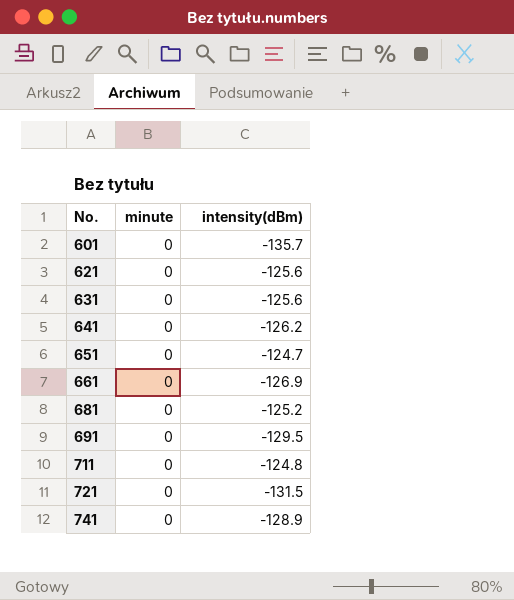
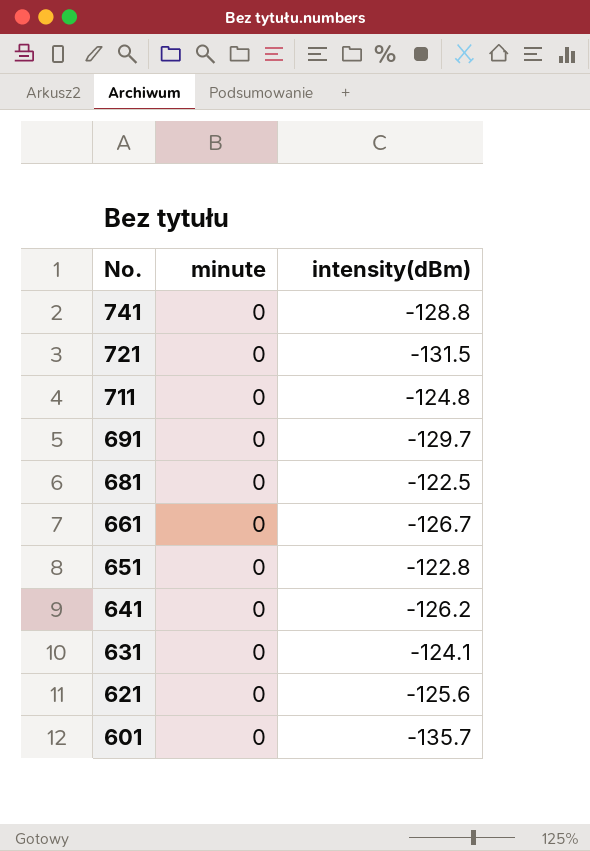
row order: No. ascending -> No. descending
741 | intensity(dBm): -128.9 -> -128.8
691 | intensity(dBm): -129.5 -> -129.7
681 | intensity(dBm): -125.2 -> -122.5
661 | intensity(dBm): -126.9 -> -126.7
651 | intensity(dBm): -124.7 -> -122.8
631 | intensity(dBm): -125.6 -> -124.1

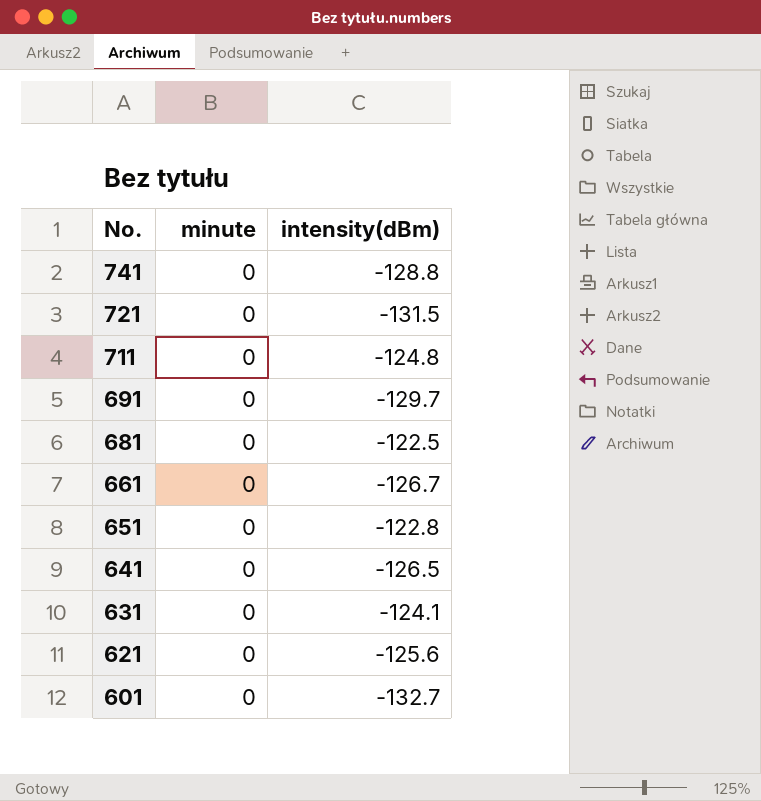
641 | intensity(dBm): -126.2 -> -126.5
601 | intensity(dBm): -135.7 -> -132.7

